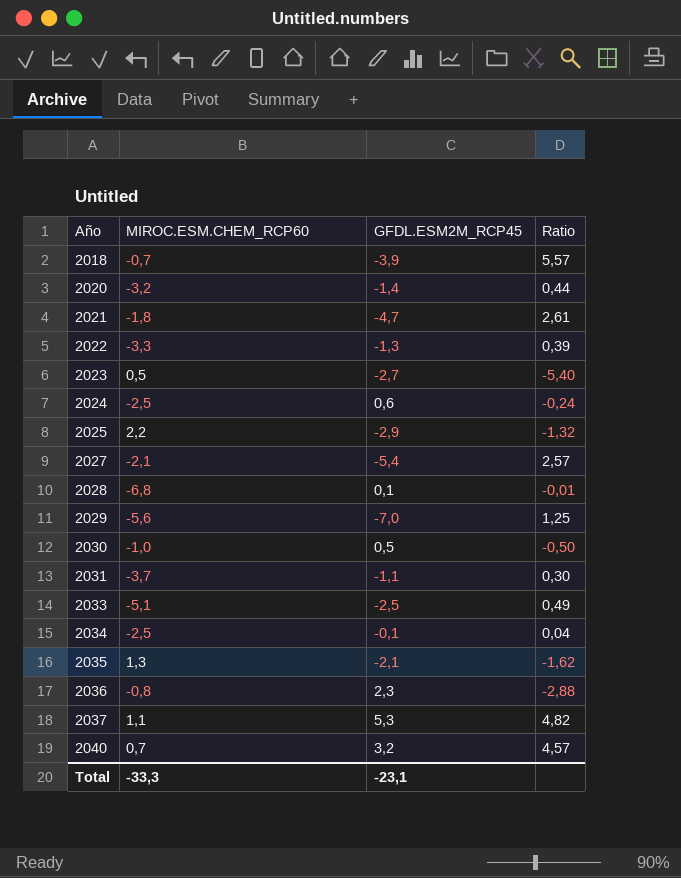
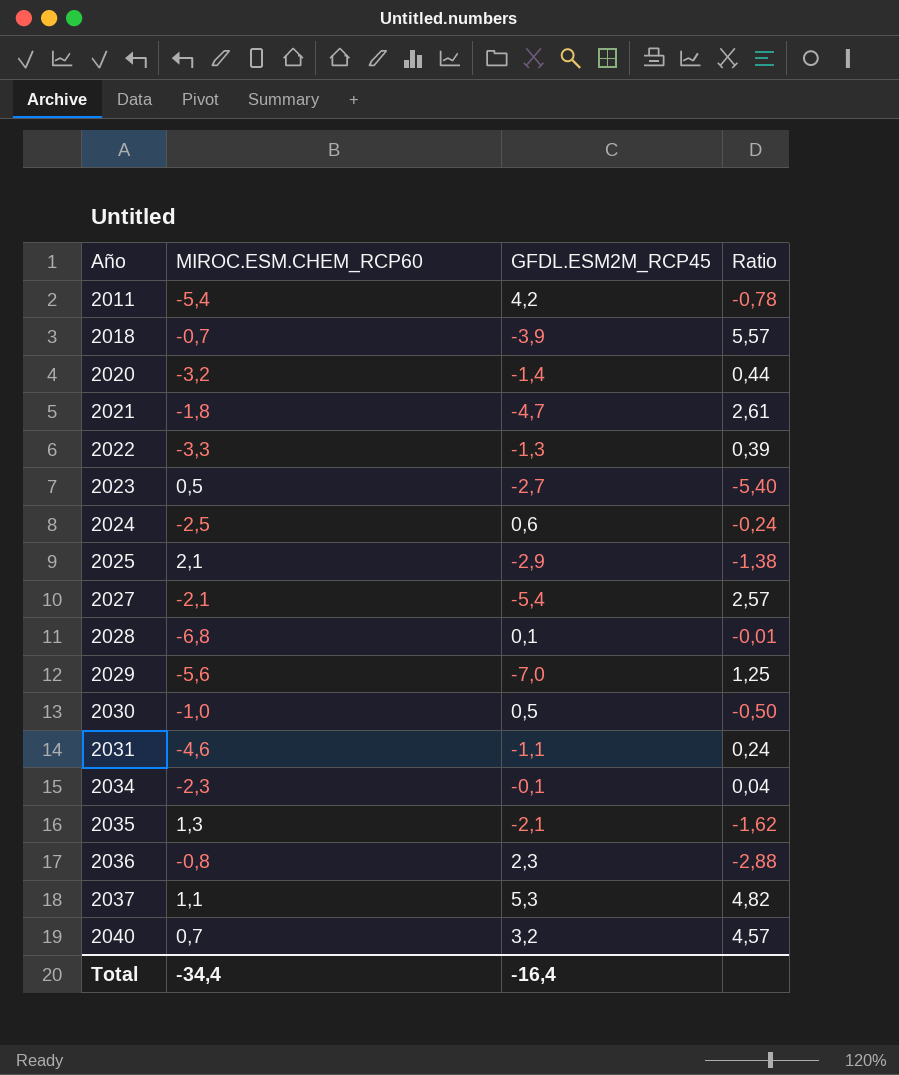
row 2033: -5,1 | -2,5 | 0,49 -> none
row 2011: none -> -5,4 | 4,2 | -0,78
2025 | MIROC.ESM.CHEM_RCP60: 2,2 -> 2,1
2025 | Ratio: -1,32 -> -1,38
2031 | MIROC.ESM.CHEM_RCP60: -3,7 -> -4,6
2031 | Ratio: 0,30 -> 0,24
2034 | MIROC.ESM.CHEM_RCP60: -2,5 -> -2,3
Total | MIROC.ESM.CHEM_RCP60: -33,3 -> -34,4
Total | GFDL.ESM2M_RCP45: -23,1 -> -16,4

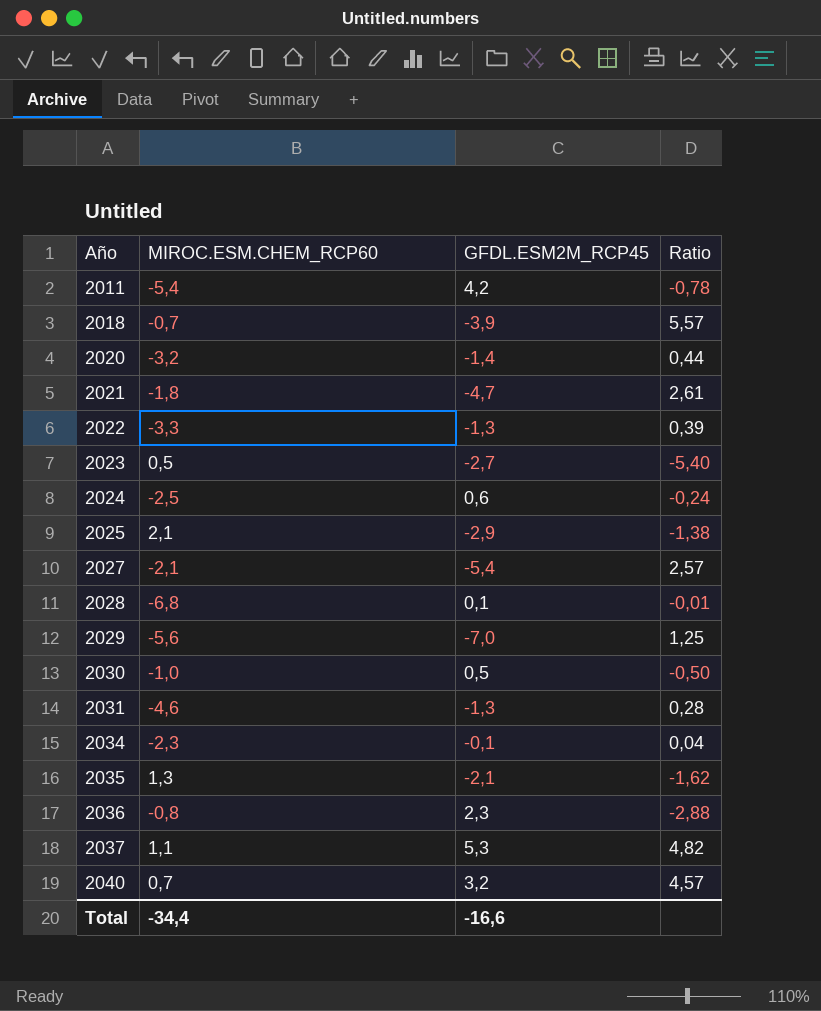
2031 | GFDL.ESM2M_RCP45: -1,1 -> -1,3
2031 | Ratio: 0,24 -> 0,28
Total | GFDL.ESM2M_RCP45: -16,4 -> -16,6

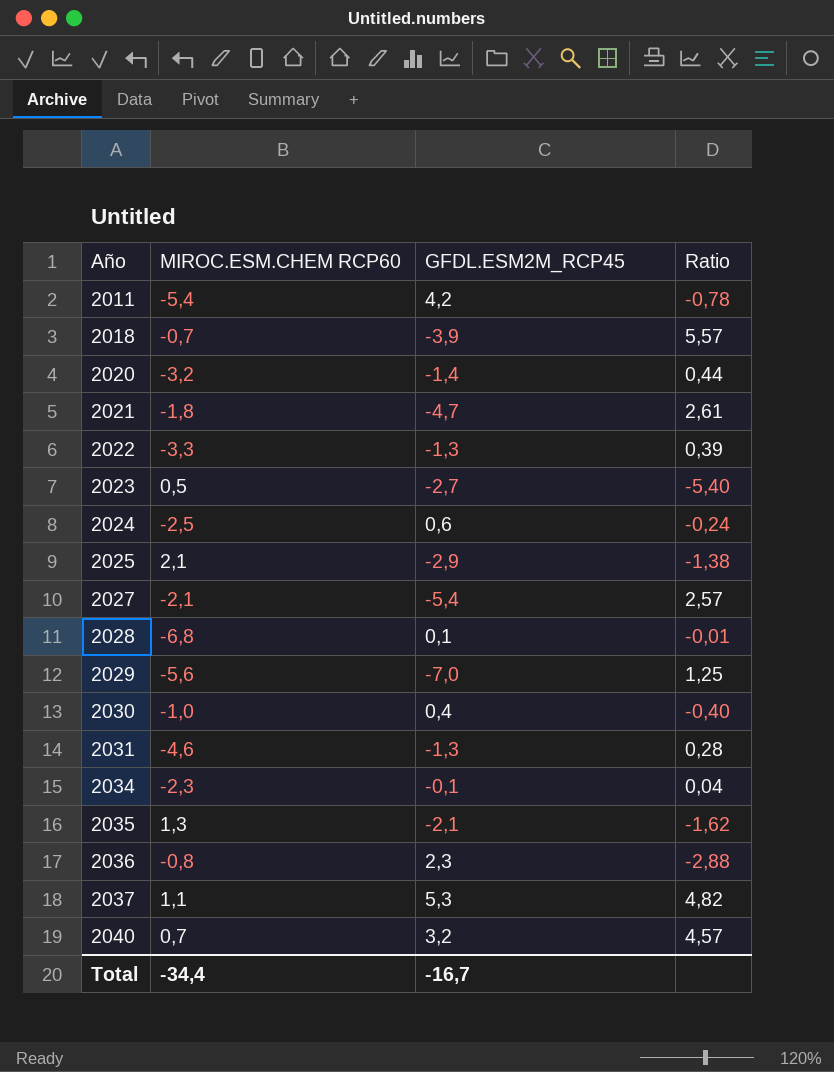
column name: MIROC.ESM.CHEM_RCP60 -> MIROC.ESM.CHEM RCP60
2030 | GFDL.ESM2M_RCP45: 0,5 -> 0,4
2030 | Ratio: -0,50 -> -0,40
Total | GFDL.ESM2M_RCP45: -16,6 -> -16,7

